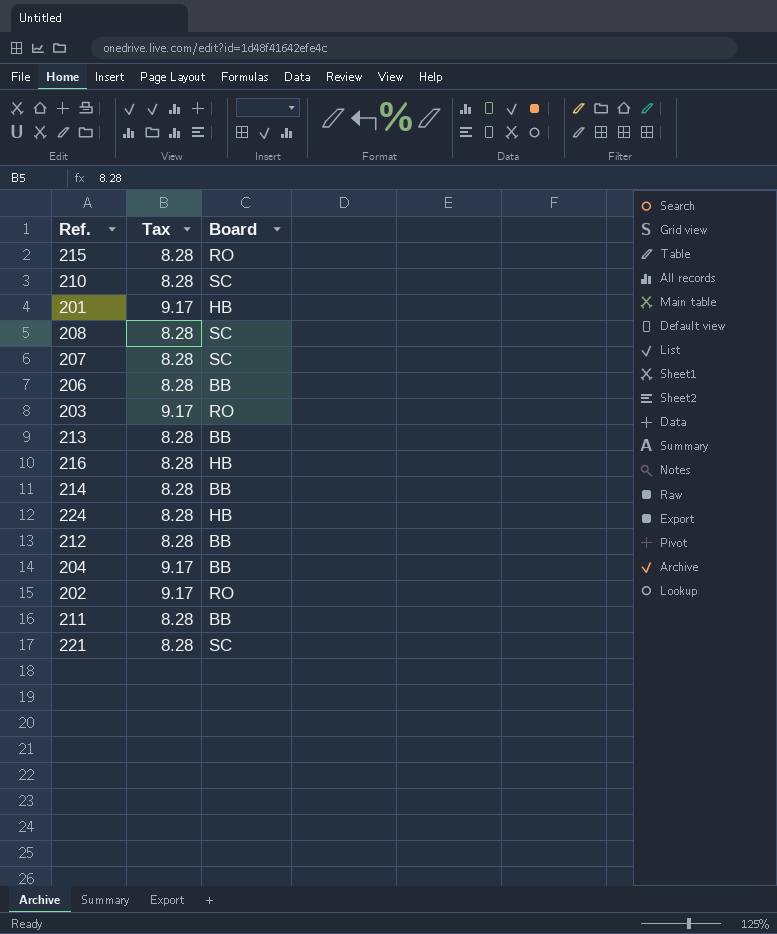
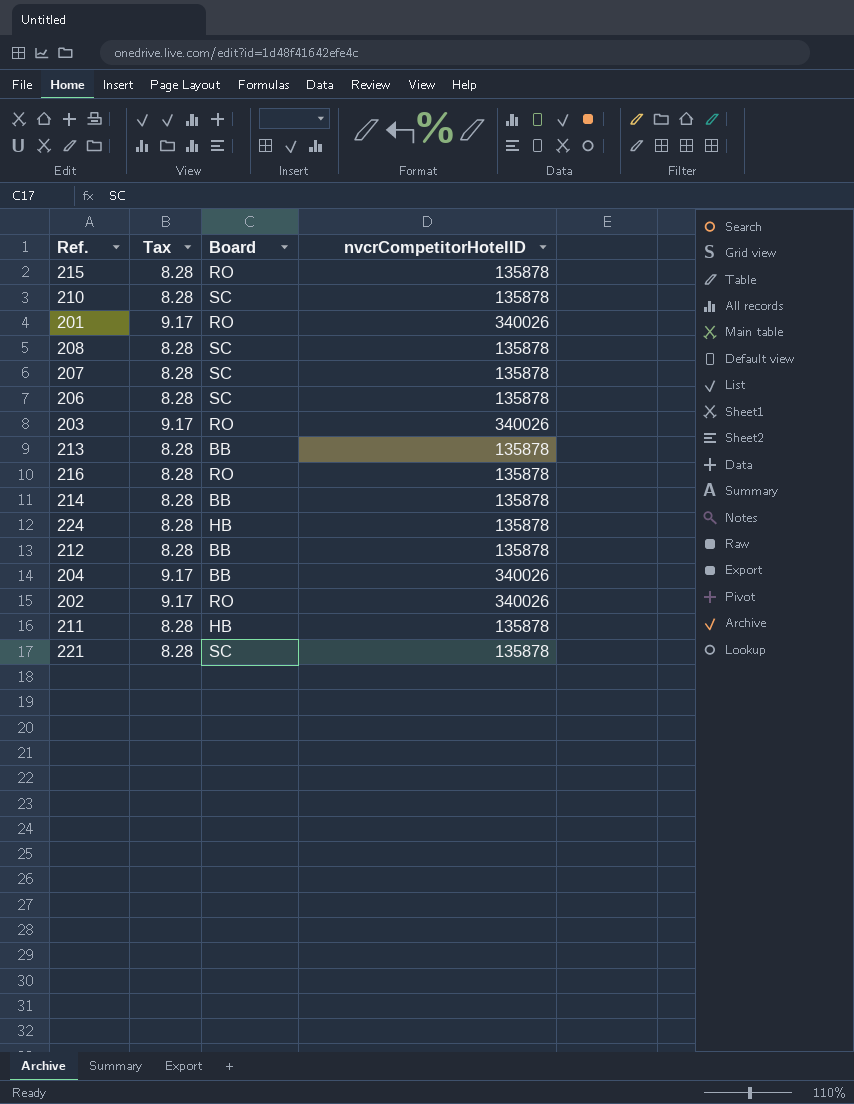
column nvcrCompetitorHotelID | position: none -> 4
201 | Board: HB -> RO
206 | Board: BB -> SC
216 | Board: HB -> RO
211 | Board: BB -> HB

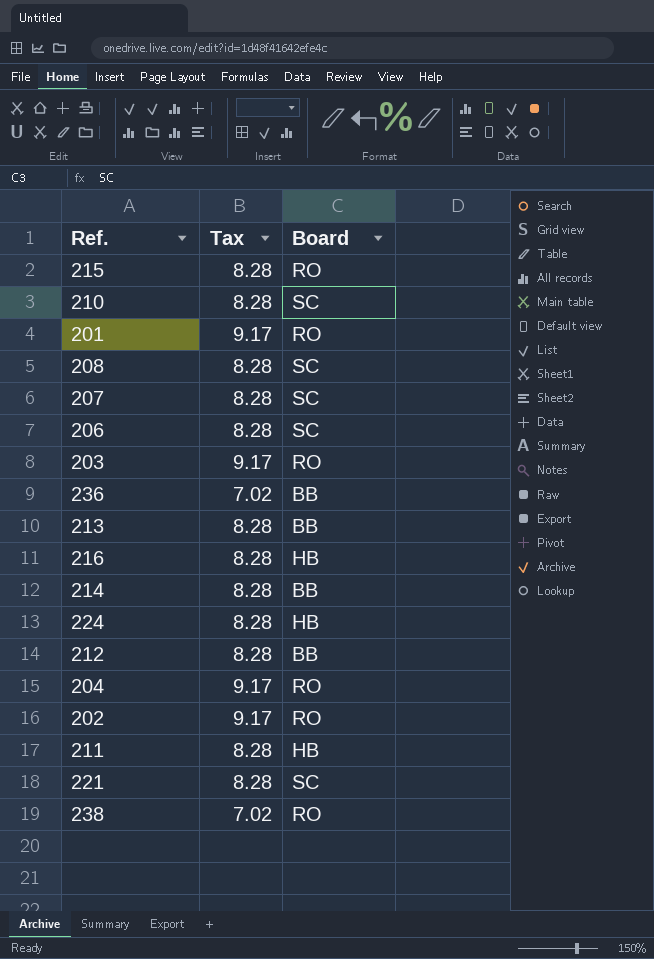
column nvcrCompetitorHotelID | position: 4 -> none
row 236: none -> 7.02 | BB
216 | Board: RO -> HB
204 | Board: BB -> RO
row 238: none -> 7.02 | RO

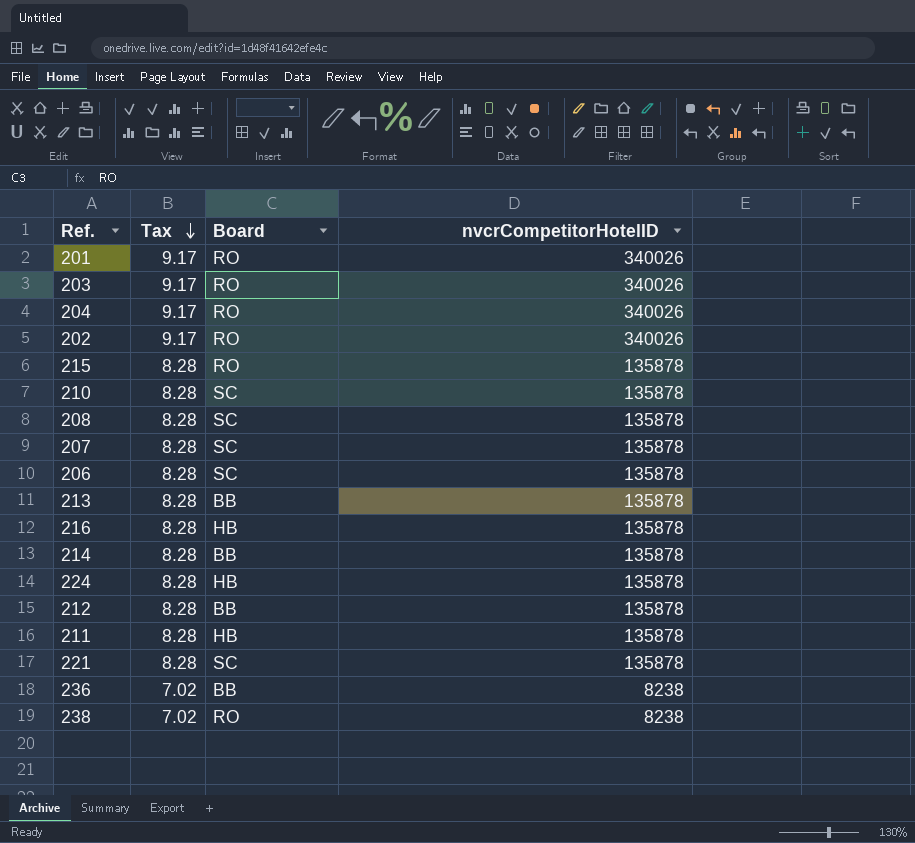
row order: none -> Tax descending
column nvcrCompetitorHotelID | position: none -> 4

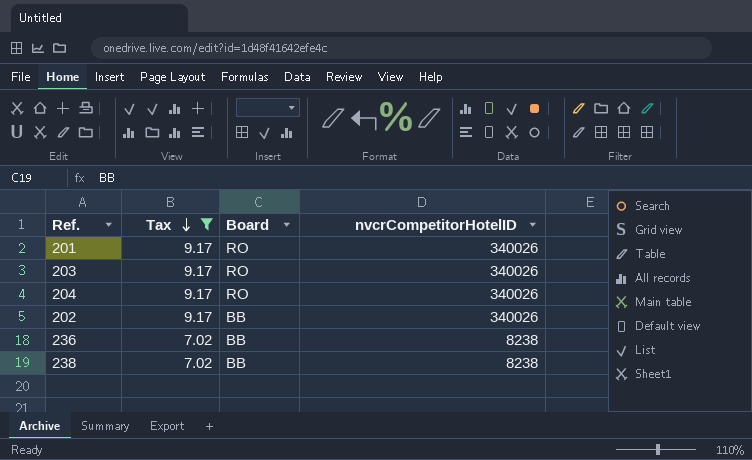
filter: none -> Tax != 8.28
202 | Board: RO -> BB
238 | Board: RO -> BB

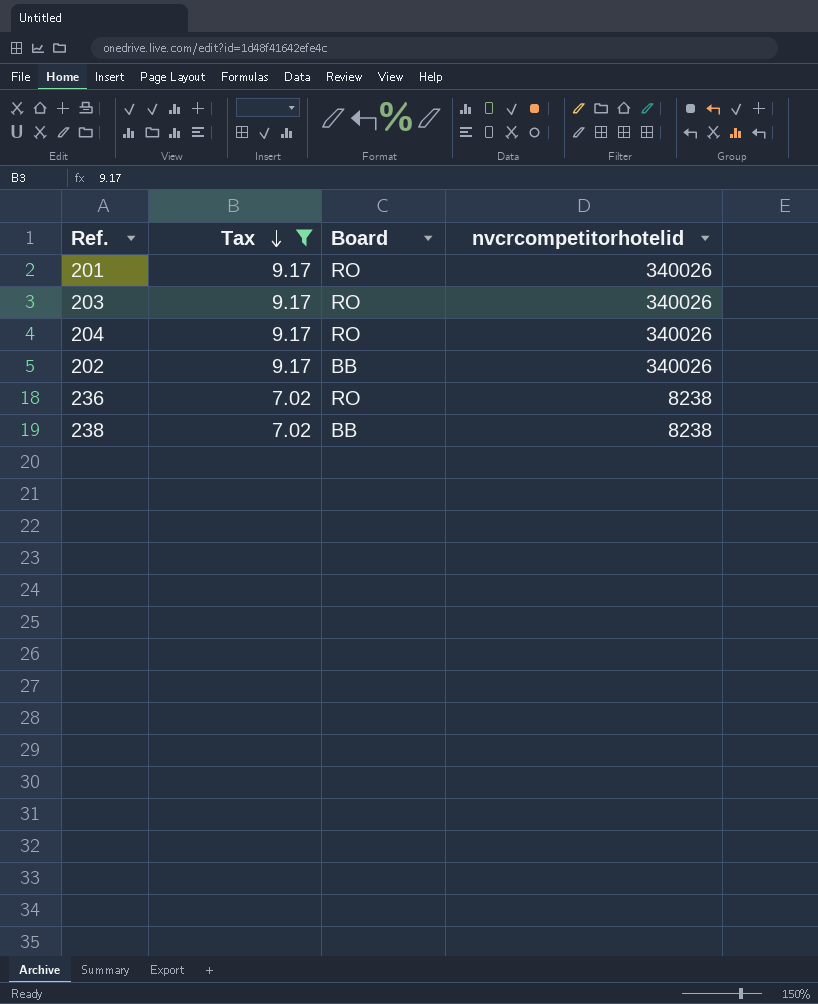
column name: nvcrCompetitorHotelID -> nvcrcompetitorhotelid
236 | Board: BB -> RO

